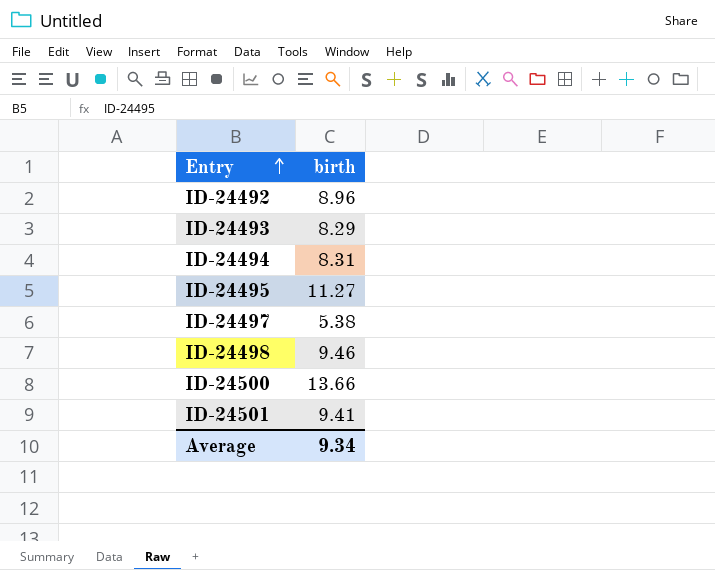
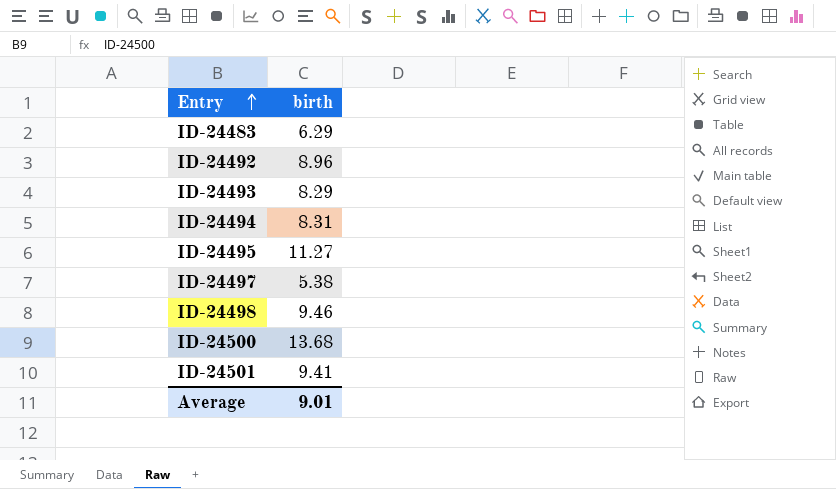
row ID-24483: none -> 6.29
ID-24500 | birth: 13.66 -> 13.68
Average | birth: 9.34 -> 9.01

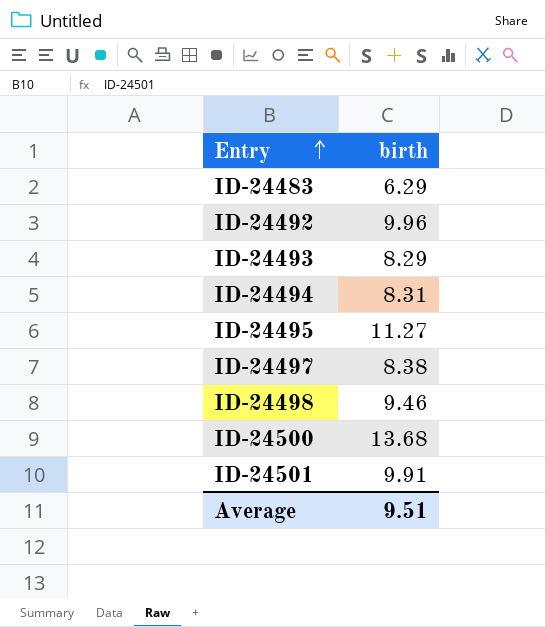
ID-24492 | birth: 8.96 -> 9.96
ID-24497 | birth: 5.38 -> 8.38
ID-24501 | birth: 9.41 -> 9.91
Average | birth: 9.01 -> 9.51

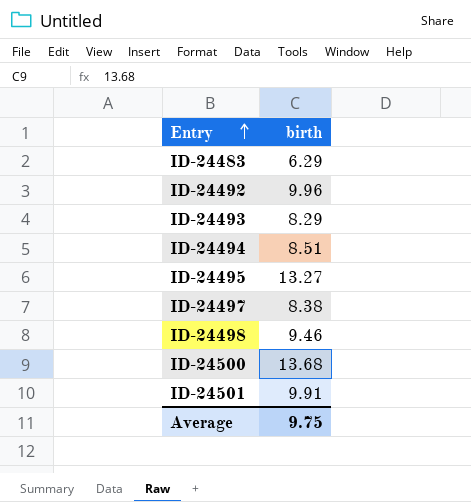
ID-24494 | birth: 8.31 -> 8.51
ID-24495 | birth: 11.27 -> 13.27
Average | birth: 9.51 -> 9.75

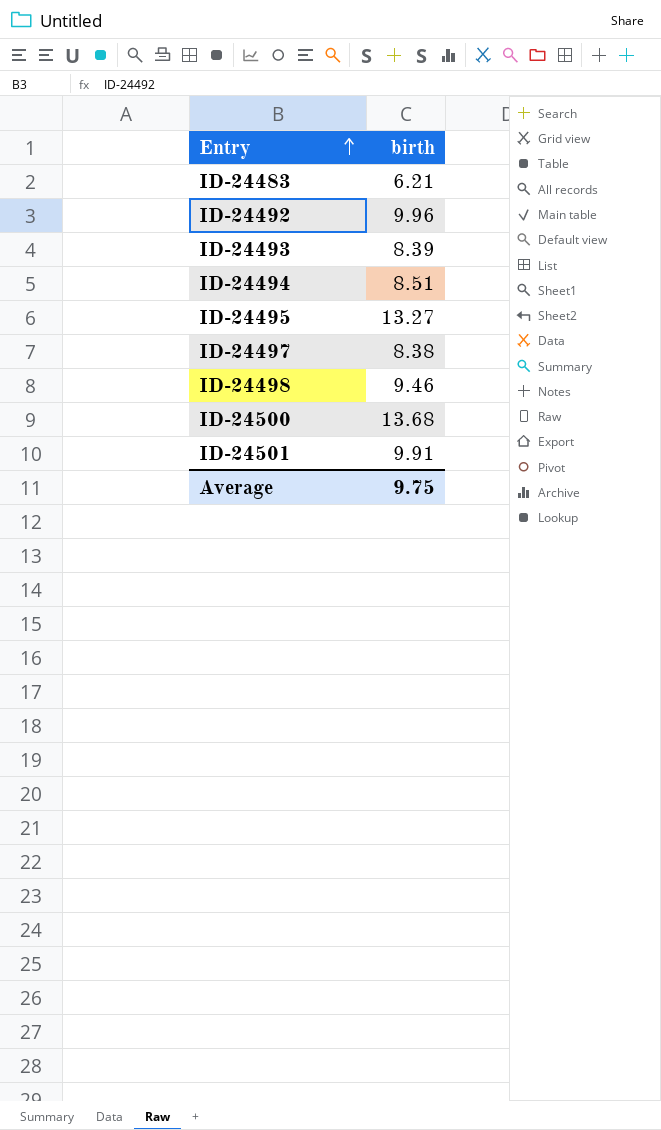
ID-24483 | birth: 6.29 -> 6.21
ID-24493 | birth: 8.29 -> 8.39

